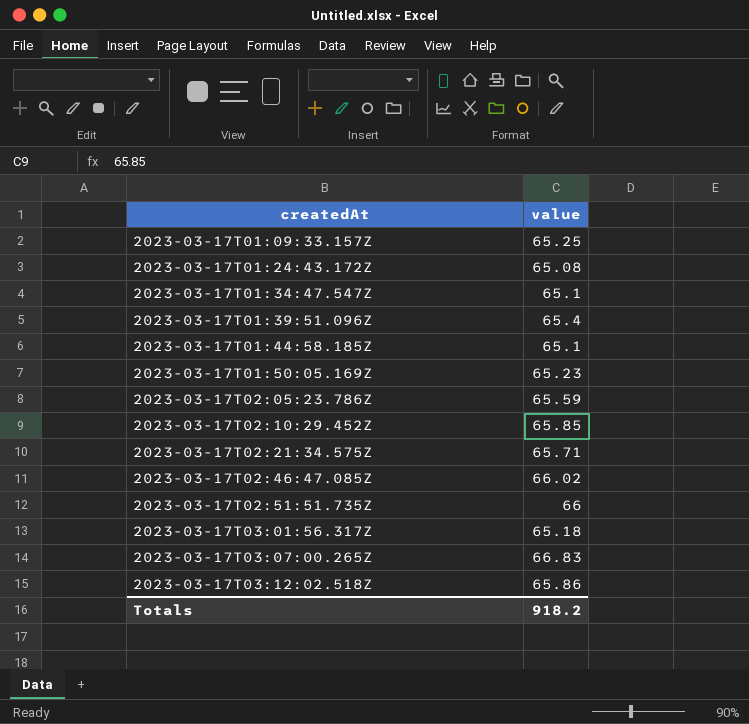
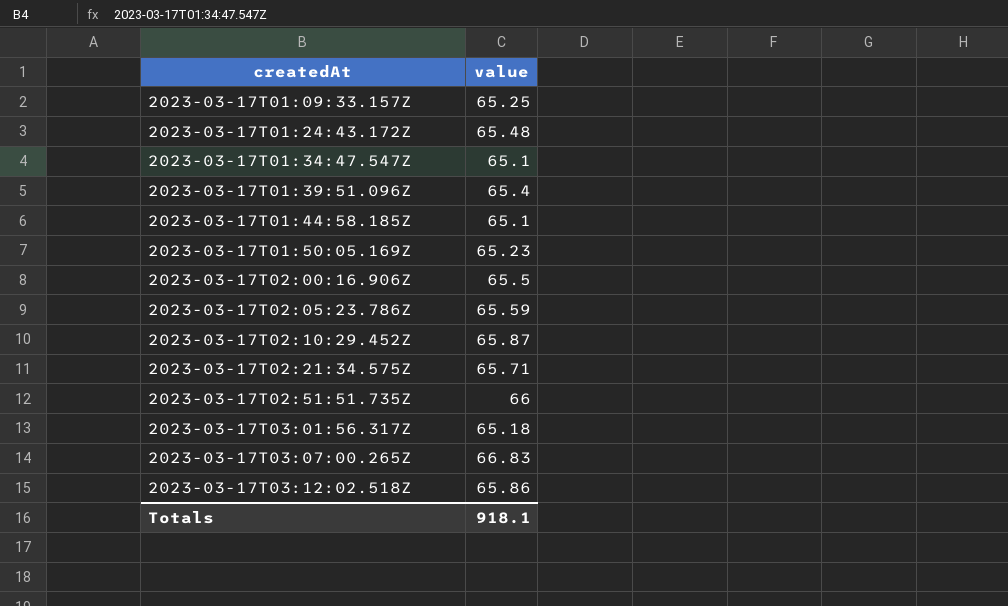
row 2023-03-17T02:46:47.085Z: 66.02 -> none
2023-03-17T01:24:43.172Z | value: 65.08 -> 65.48
row 2023-03-17T02:00:16.906Z: none -> 65.5
2023-03-17T02:10:29.452Z | value: 65.85 -> 65.87
Totals | value: 918.2 -> 918.1

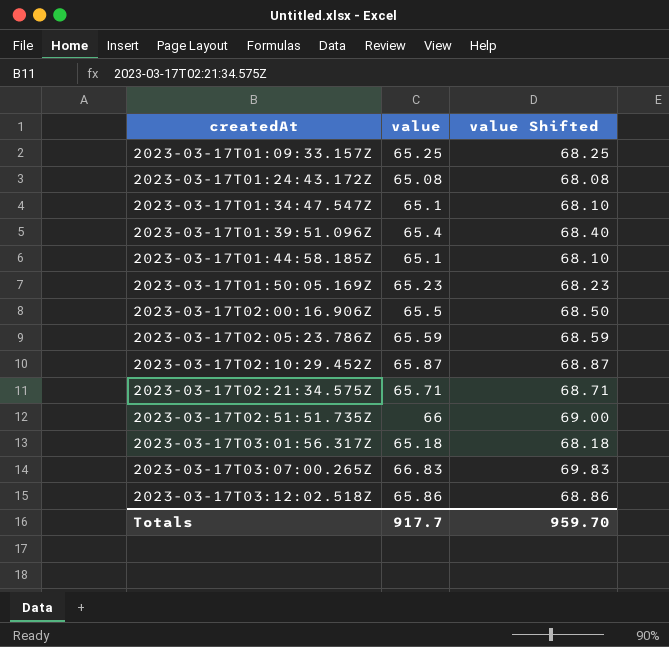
column value Shifted | formula: none -> [value] + 3
2023-03-17T01:24:43.172Z | value: 65.48 -> 65.08
Totals | value: 918.1 -> 917.7

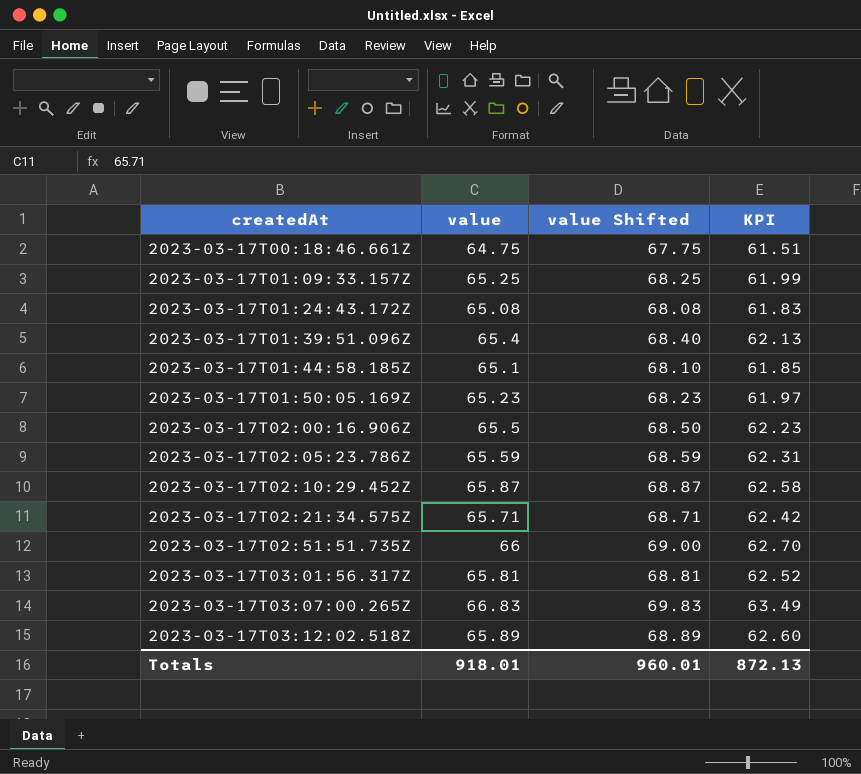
column KPI | formula: none -> [value] * 0.95
row 2023-03-17T01:34:47.547Z: 65.1 | 68.10 -> none
row 2023-03-17T00:18:46.661Z: none -> 64.75 | 67.75 | 61.51
2023-03-17T03:01:56.317Z | value: 65.18 -> 65.81
2023-03-17T03:01:56.317Z | value Shifted: 68.18 -> 68.81
2023-03-17T03:12:02.518Z | value: 65.86 -> 65.89
2023-03-17T03:12:02.518Z | value Shifted: 68.86 -> 68.89
Totals | value: 917.7 -> 918.01
Totals | value Shifted: 959.70 -> 960.01

